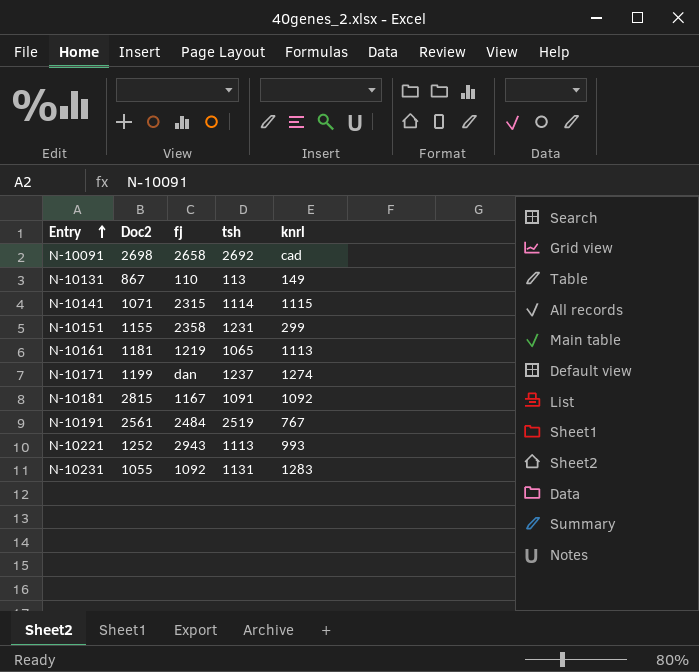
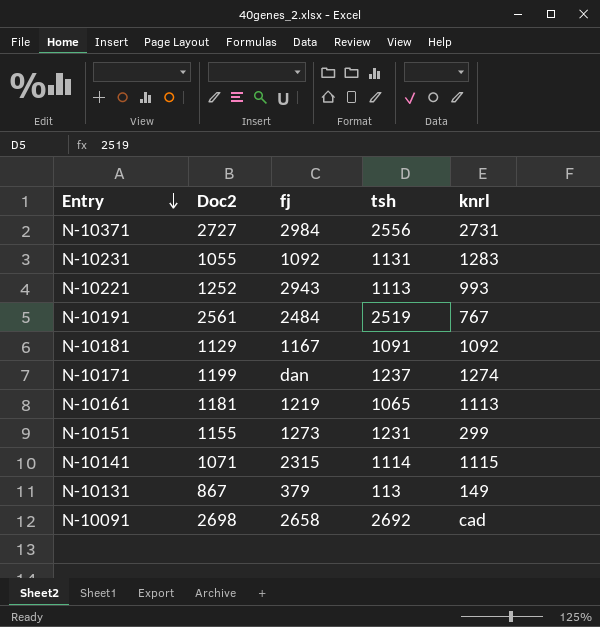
row order: Entry ascending -> Entry descending
row N-10371: none -> 2727 | 2984 | 2556 | 2731
N-10181 | Doc2: 2815 -> 1129
N-10151 | fj: 2358 -> 1273
N-10131 | fj: 110 -> 379

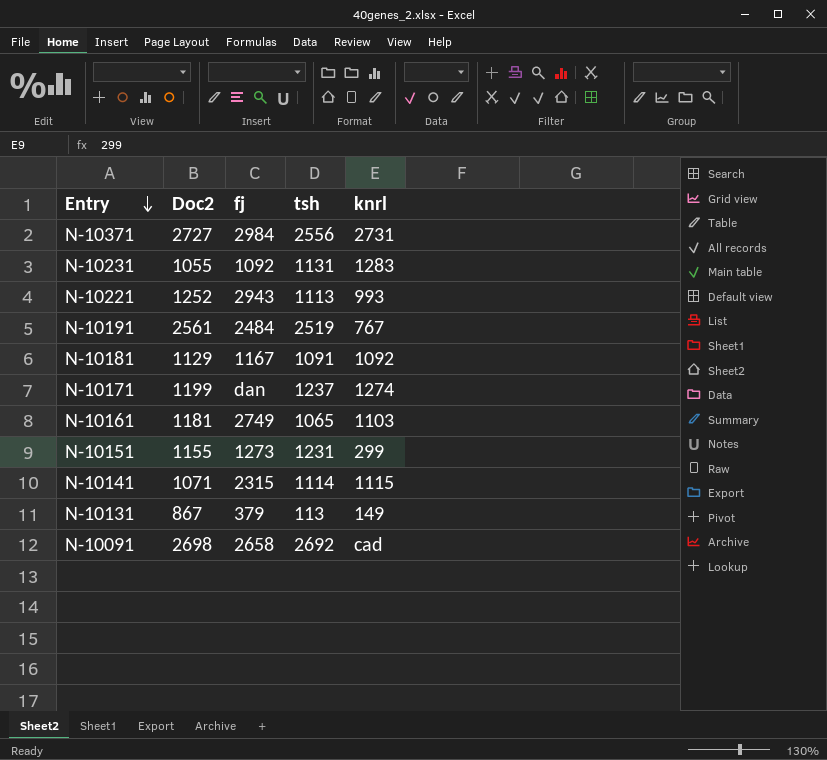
N-10161 | fj: 1219 -> 2749
N-10161 | knrl: 1113 -> 1103

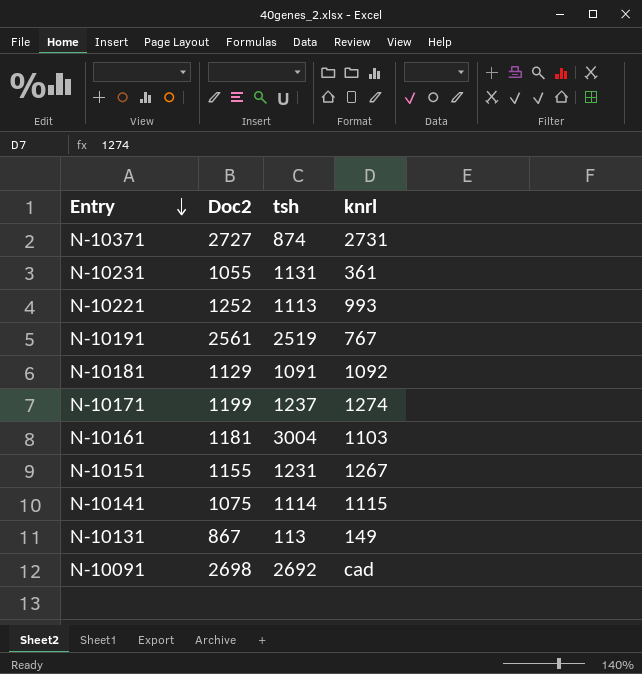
column fj | position: 3 -> none
N-10371 | tsh: 2556 -> 874
N-10231 | knrl: 1283 -> 361
N-10161 | tsh: 1065 -> 3004
N-10151 | knrl: 299 -> 1267
N-10141 | Doc2: 1071 -> 1075

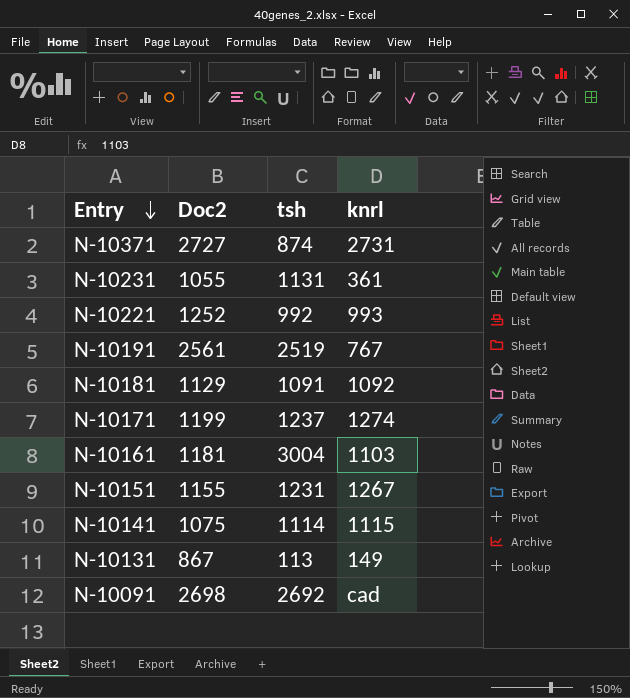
N-10221 | tsh: 1113 -> 992

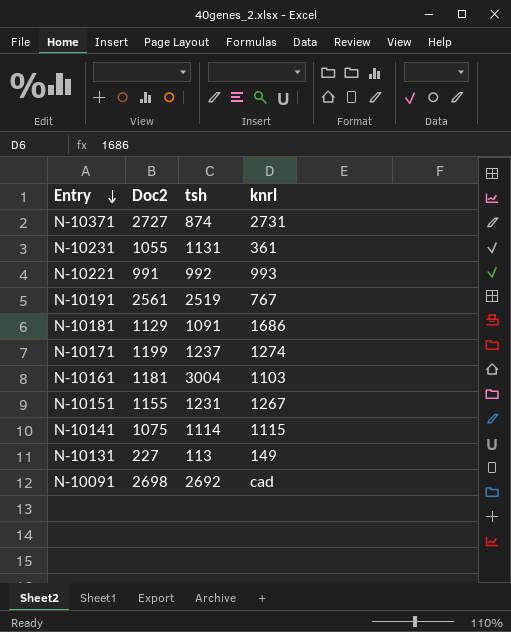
N-10221 | Doc2: 1252 -> 991
N-10181 | knrl: 1092 -> 1686
N-10131 | Doc2: 867 -> 227

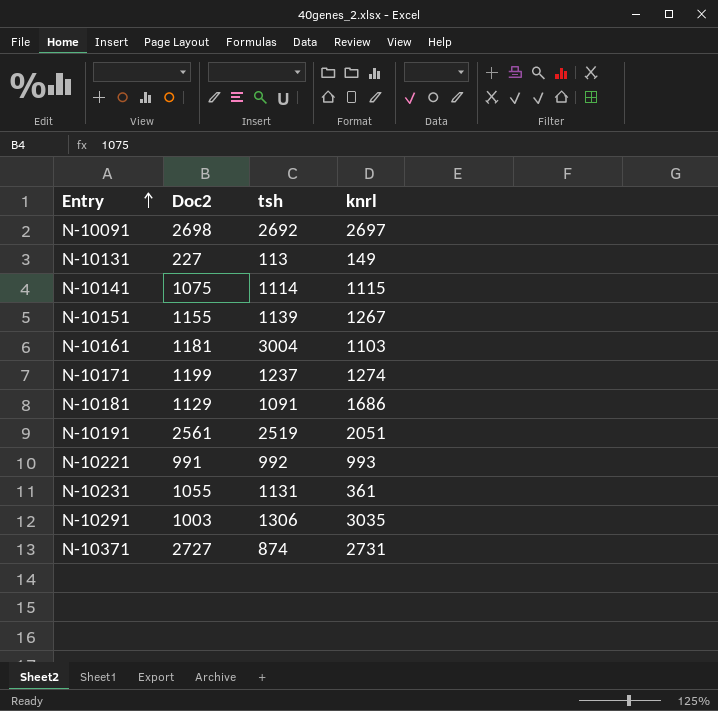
row order: Entry descending -> Entry ascending
N-10091 | knrl: cad -> 2697
N-10151 | tsh: 1231 -> 1139
N-10191 | knrl: 767 -> 2051
row N-10291: none -> 1003 | 1306 | 3035

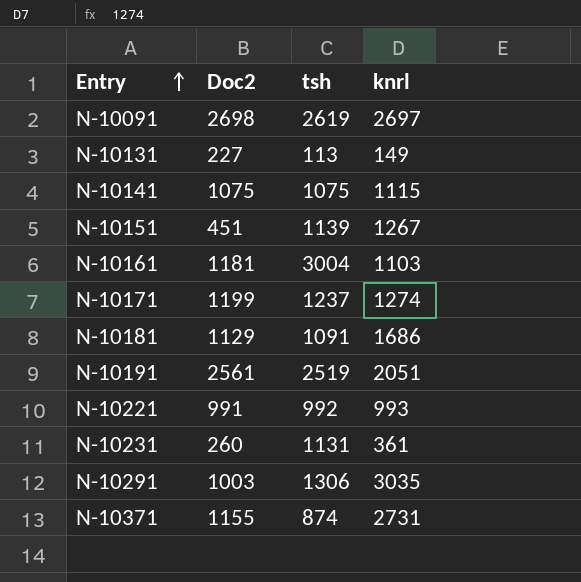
N-10091 | tsh: 2692 -> 2619
N-10141 | tsh: 1114 -> 1075
N-10151 | Doc2: 1155 -> 451
N-10231 | Doc2: 1055 -> 260
N-10371 | Doc2: 2727 -> 1155

